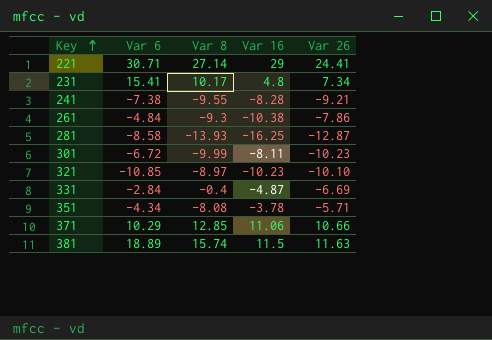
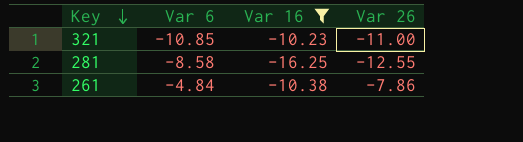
filter: none -> Var 16 <= -10.23
row order: Key ascending -> Key descending
column Var 8 | position: 3 -> none
321 | Var 26: -10.10 -> -11.00
281 | Var 26: -12.87 -> -12.55

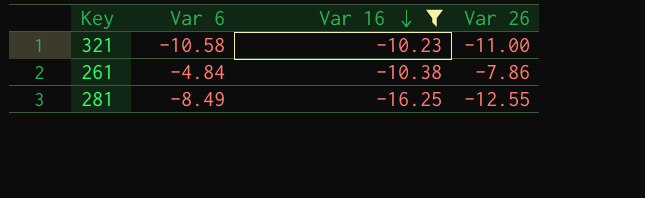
row order: Key descending -> Var 16 descending
321 | Var 6: -10.85 -> -10.58
281 | Var 6: -8.58 -> -8.49

